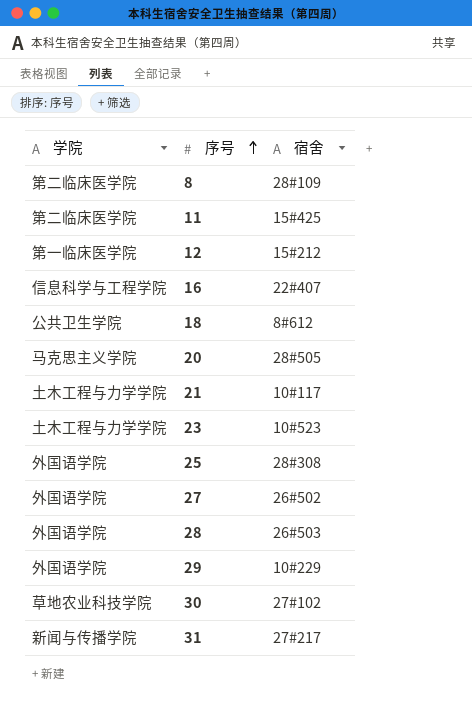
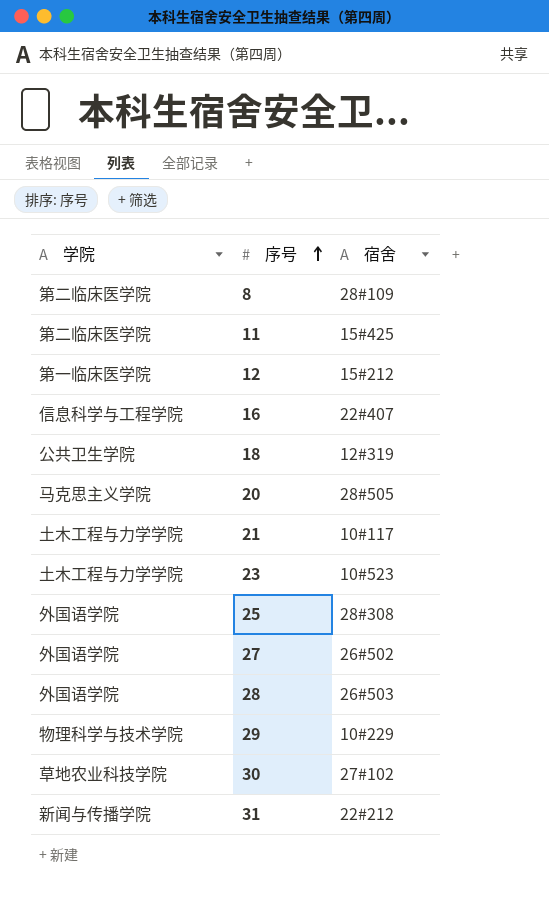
18 | 宿舍: 8#612 -> 12#319
29 | 学院: 外国语学院 -> 物理科学与技术学院
31 | 宿舍: 27#217 -> 22#212

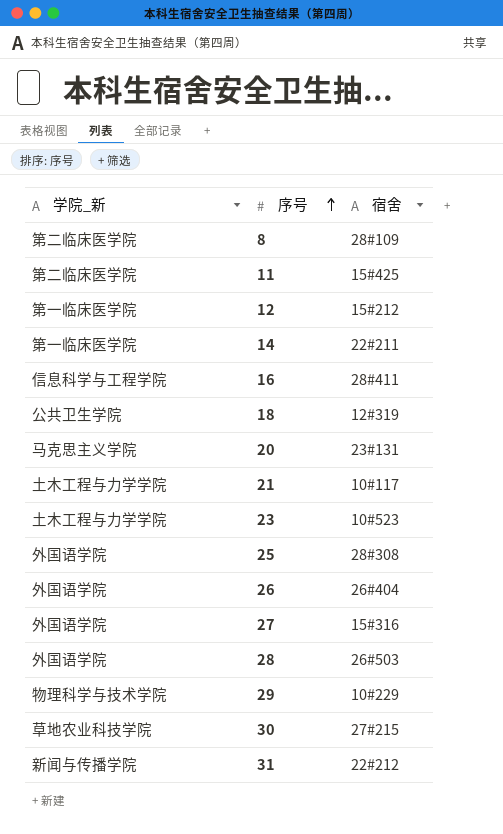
column name: 学院 -> 学院_新
row 14: none -> 第一临床医学院 | 22#211
16 | 宿舍: 22#407 -> 28#411
20 | 宿舍: 28#505 -> 23#131
row 26: none -> 外国语学院 | 26#404
27 | 宿舍: 26#502 -> 15#316
30 | 宿舍: 27#102 -> 27#215

